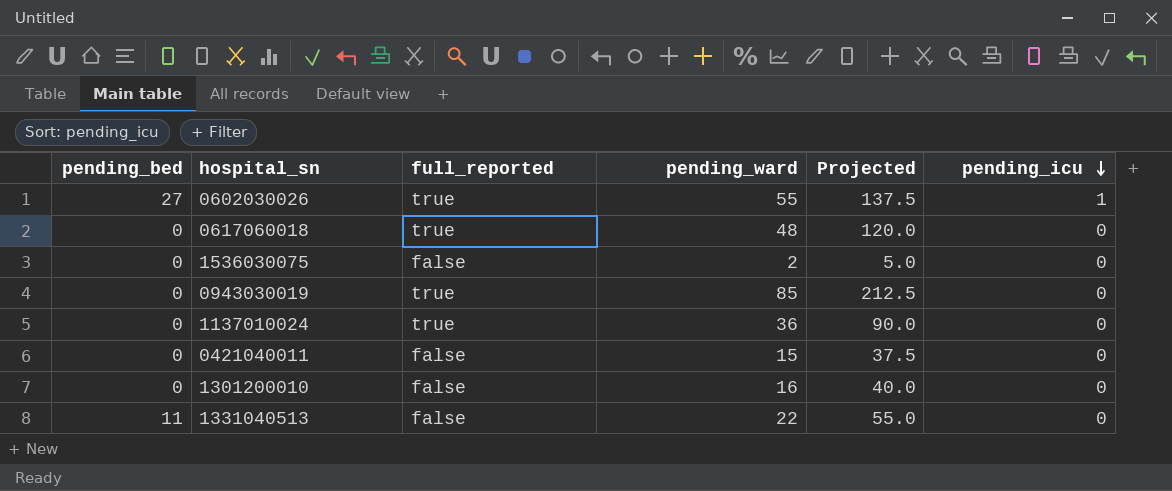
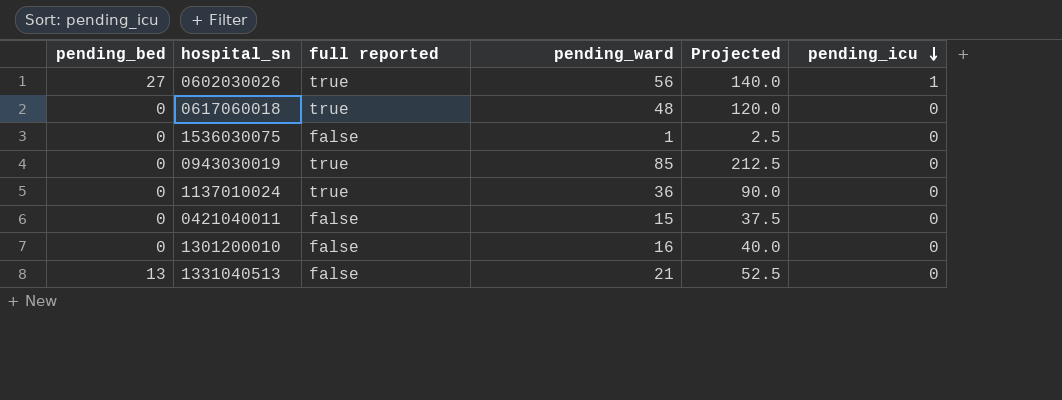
column name: full_reported -> full reported
0602030026 | pending_ward: 55 -> 56
0602030026 | Projected: 137.5 -> 140.0
1536030075 | pending_ward: 2 -> 1
1536030075 | Projected: 5.0 -> 2.5
1331040513 | pending_bed: 11 -> 13
1331040513 | pending_ward: 22 -> 21
1331040513 | Projected: 55.0 -> 52.5

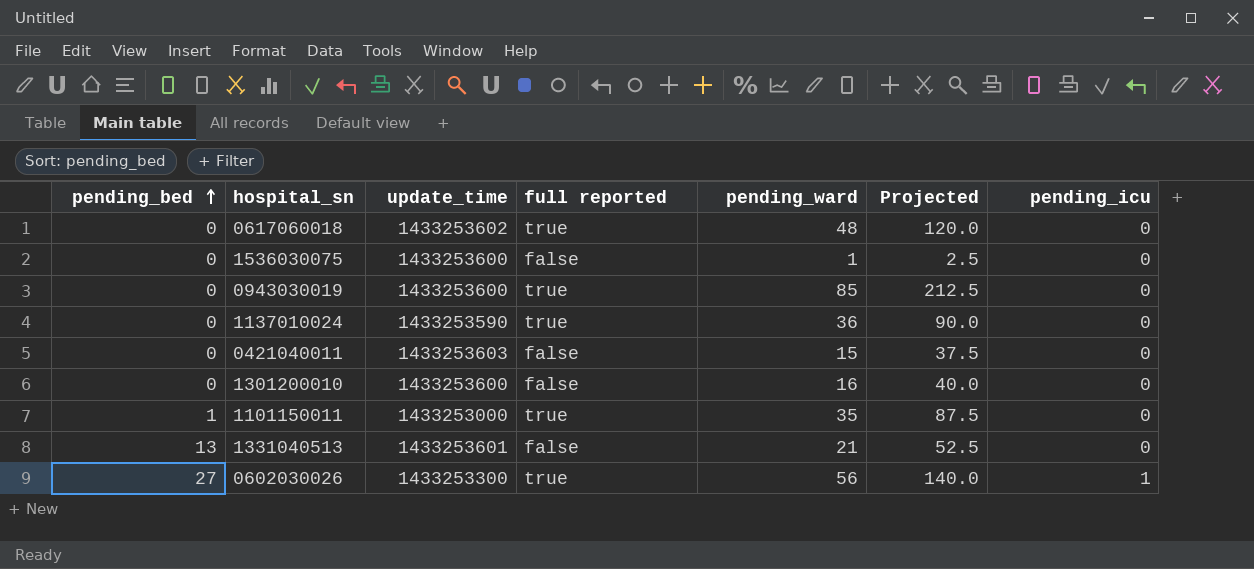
row order: pending_icu descending -> pending_bed ascending
column update_time | position: none -> 3
row 1101150011: none -> 1 | 1433253000 | true | 35 | 87.5 | 0

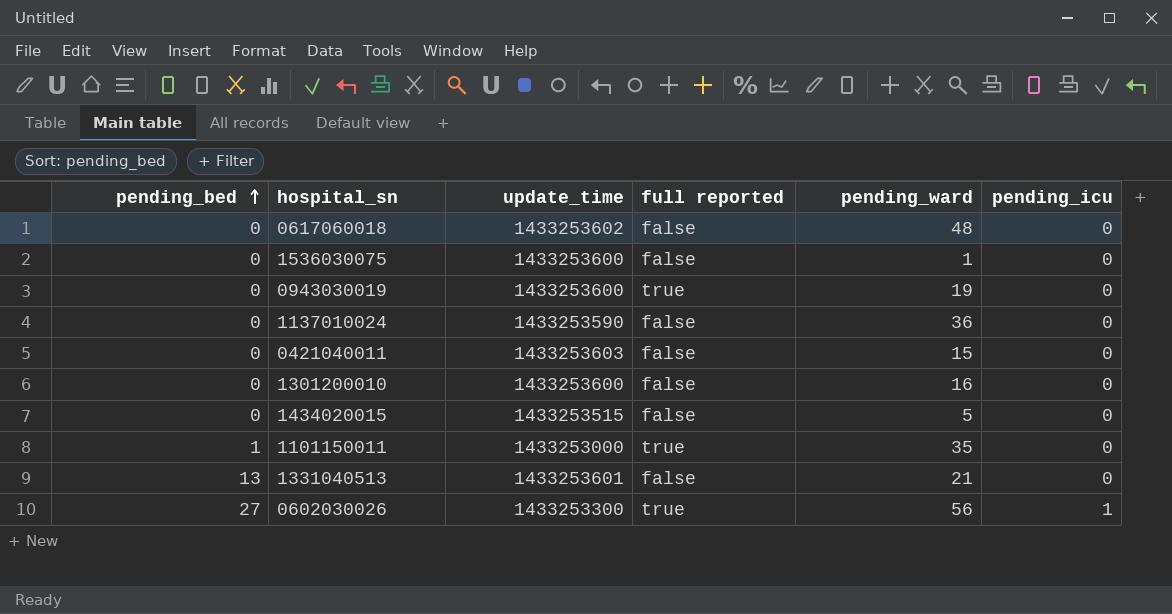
column Projected | formula: [pending_ward] * 2.5 -> none
0617060018 | full reported: true -> false
0943030019 | pending_ward: 85 -> 19
1137010024 | full reported: true -> false
row 1434020015: none -> 0 | 1433253515 | false | 5 | 0

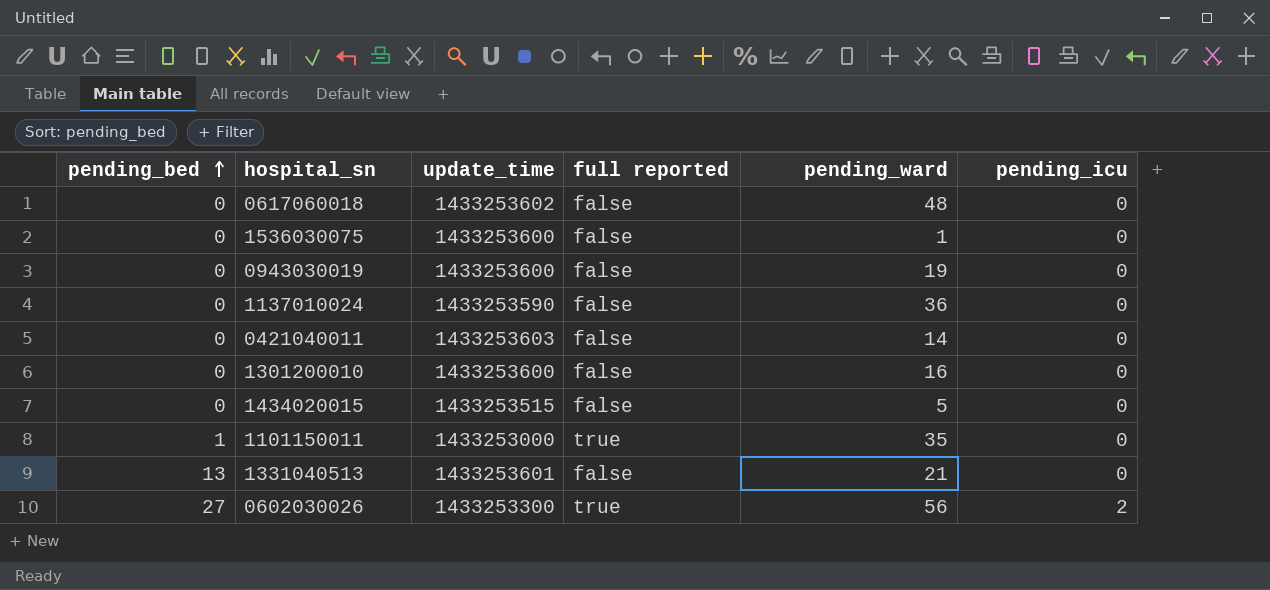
0943030019 | full reported: true -> false
0421040011 | pending_ward: 15 -> 14
0602030026 | pending_icu: 1 -> 2

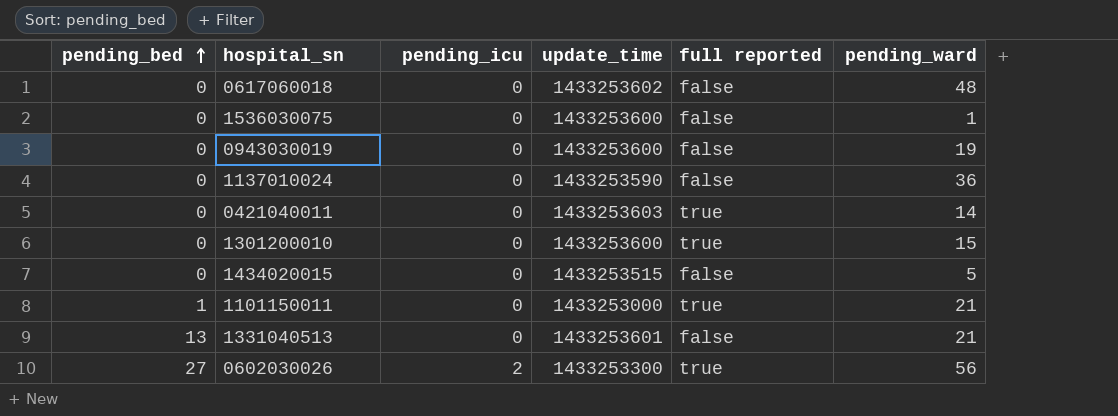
column pending_icu | position: 6 -> 3
0421040011 | full reported: false -> true
1301200010 | full reported: false -> true
1301200010 | pending_ward: 16 -> 15
1101150011 | pending_ward: 35 -> 21

